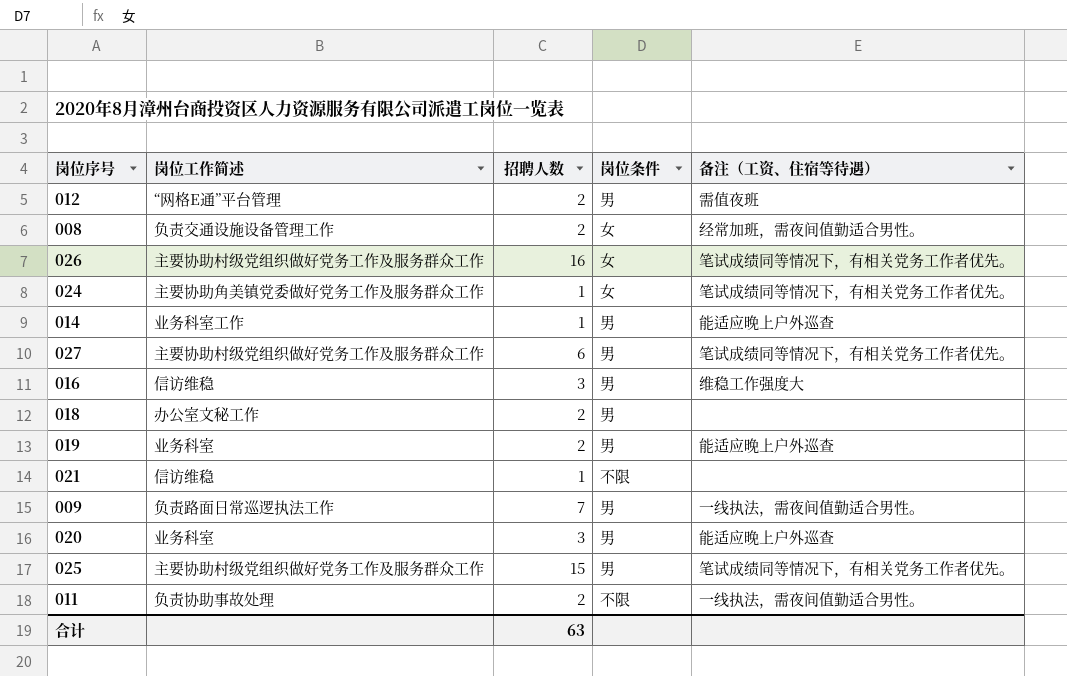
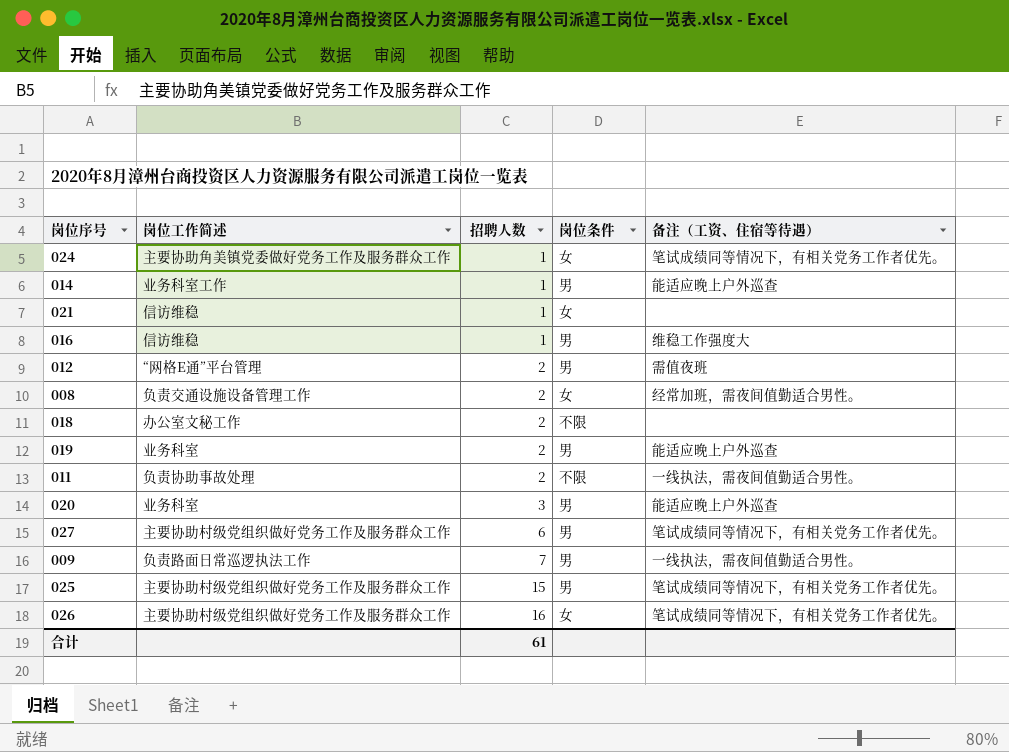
row order: none -> 招聘人数 ascending
021 | 岗位条件: 不限 -> 女
016 | 招聘人数: 3 -> 1
018 | 岗位条件: 男 -> 不限
合计 | 招聘人数: 63 -> 61

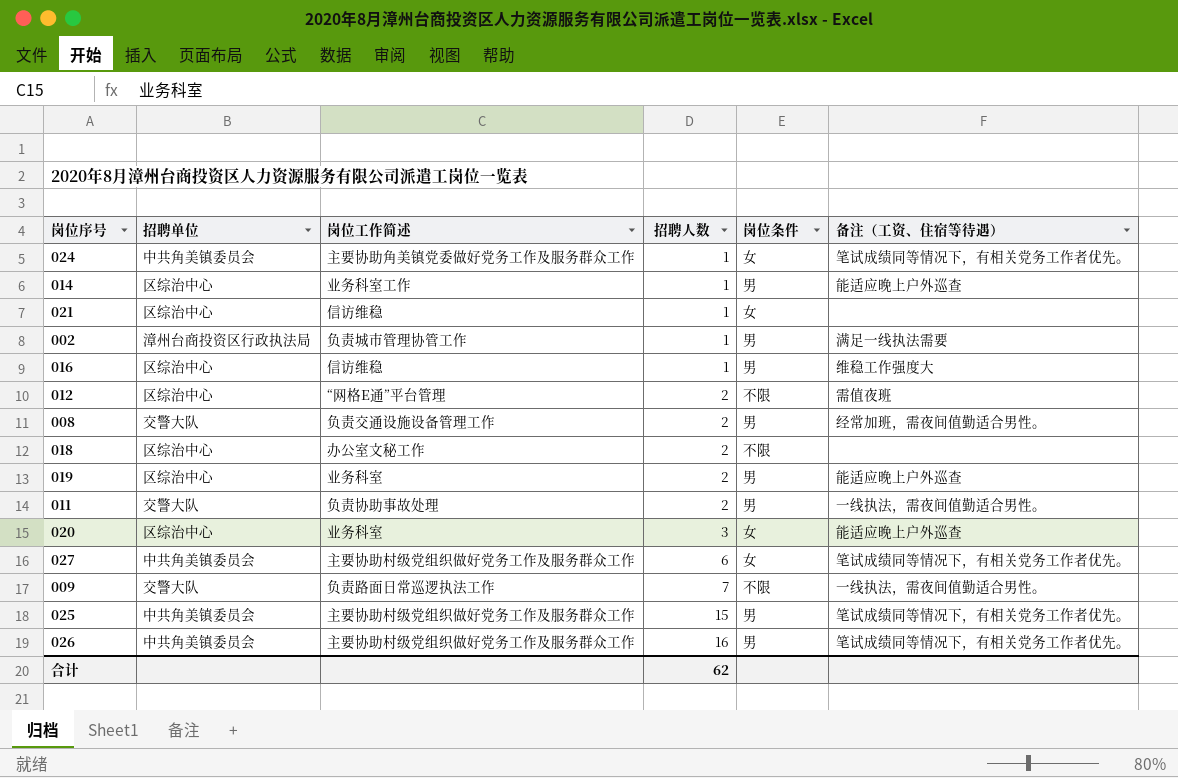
column 招聘单位 | position: none -> 2
row 002: none -> 漳州台商投资区行政执法局 | 负责城市管理协管工作 | 1 | 男 | 满足一线执法需要
012 | 岗位条件: 男 -> 不限
008 | 岗位条件: 女 -> 男
011 | 岗位条件: 不限 -> 男
020 | 岗位条件: 男 -> 女
027 | 岗位条件: 男 -> 女
009 | 岗位条件: 男 -> 不限
026 | 岗位条件: 女 -> 男
合计 | 招聘人数: 61 -> 62

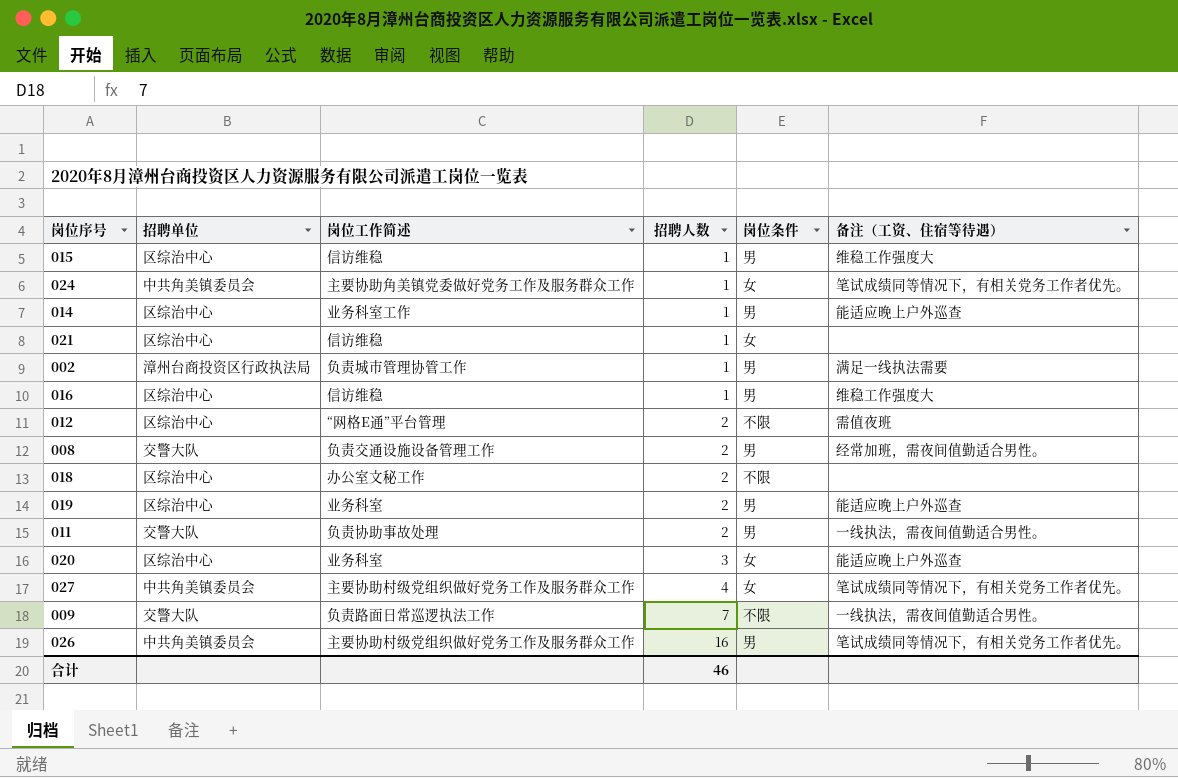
row 025: 中共角美镇委员会 | 主要协助村级党组织做好党务工作及服务群众工作 | 15 | 男 | 笔试成绩同等情况下，有相关党务工作者优先。 -> none
row 015: none -> 区综治中心 | 信访维稳 | 1 | 男 | 维稳工作强度大
027 | 招聘人数: 6 -> 4
合计 | 招聘人数: 62 -> 46

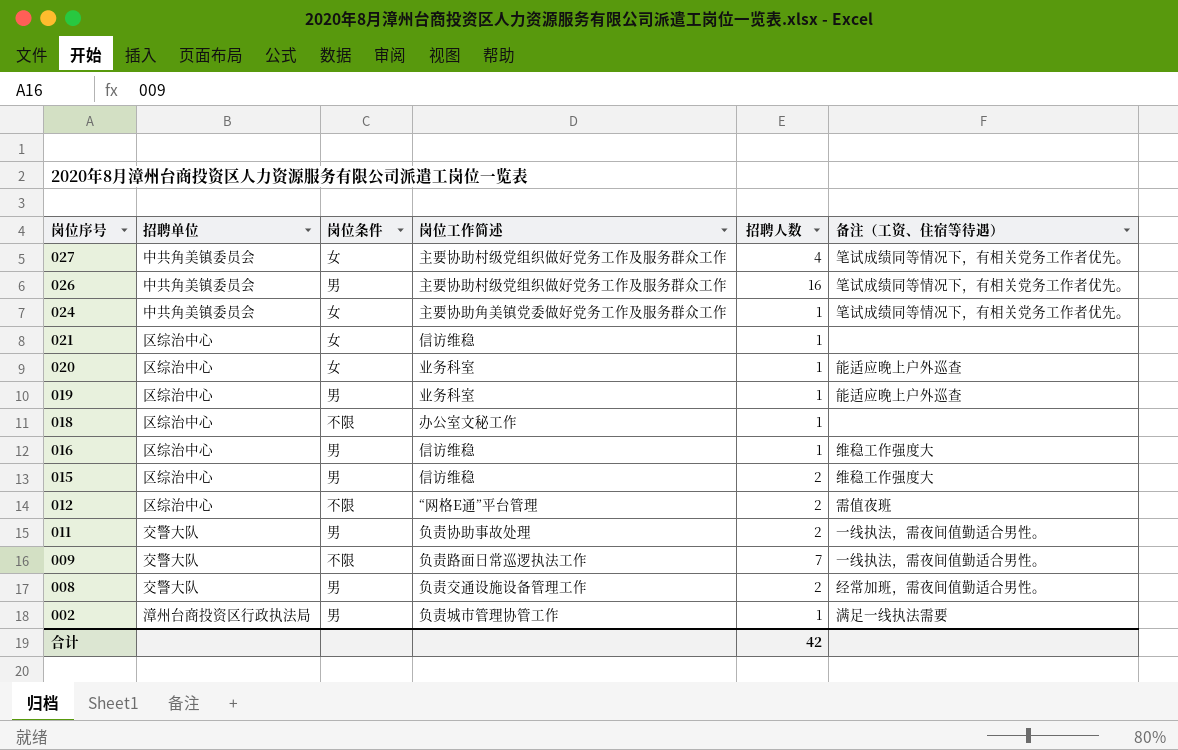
row order: 招聘人数 ascending -> 岗位序号 descending
column 岗位条件 | position: 5 -> 3
row 014: 区综治中心 | 业务科室工作 | 1 | 男 | 能适应晚上户外巡查 -> none
020 | 招聘人数: 3 -> 1
019 | 招聘人数: 2 -> 1
018 | 招聘人数: 2 -> 1
015 | 招聘人数: 1 -> 2
合计 | 招聘人数: 46 -> 42

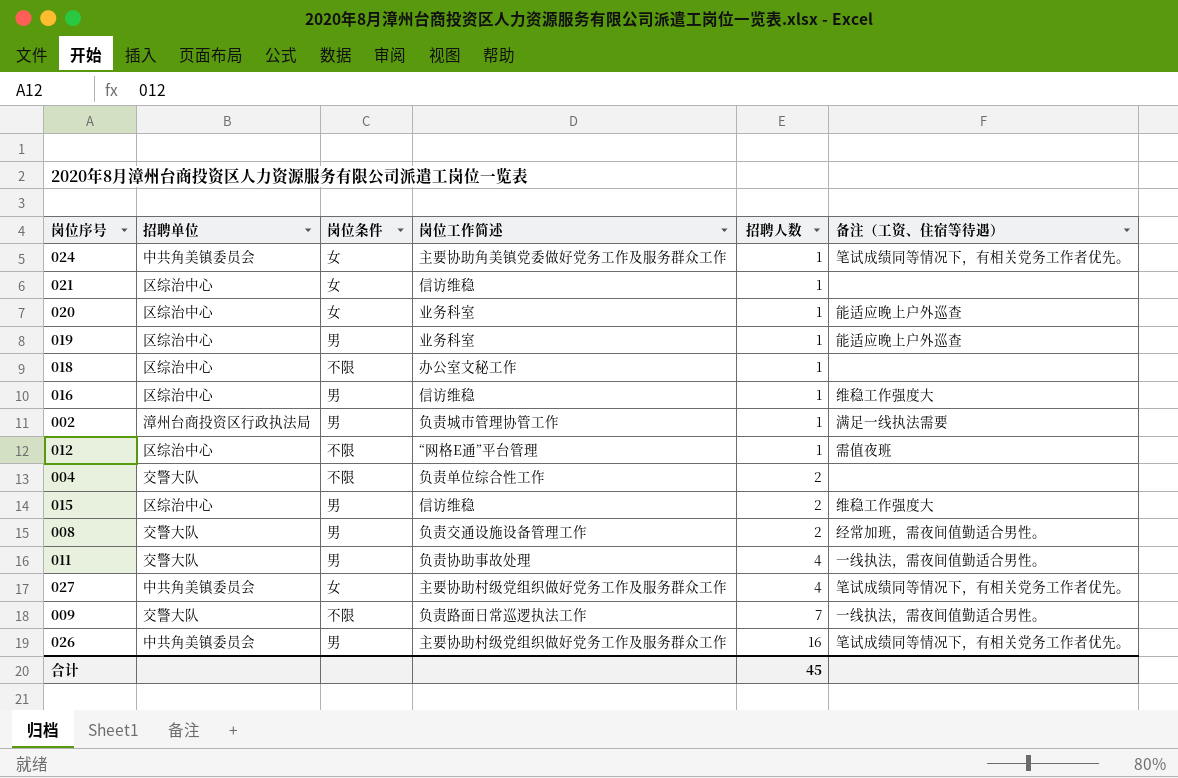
row order: 岗位序号 descending -> 招聘人数 ascending
012 | 招聘人数: 2 -> 1
row 004: none -> 交警大队 | 不限 | 负责单位综合性工作 | 2 | none
011 | 招聘人数: 2 -> 4
合计 | 招聘人数: 42 -> 45

